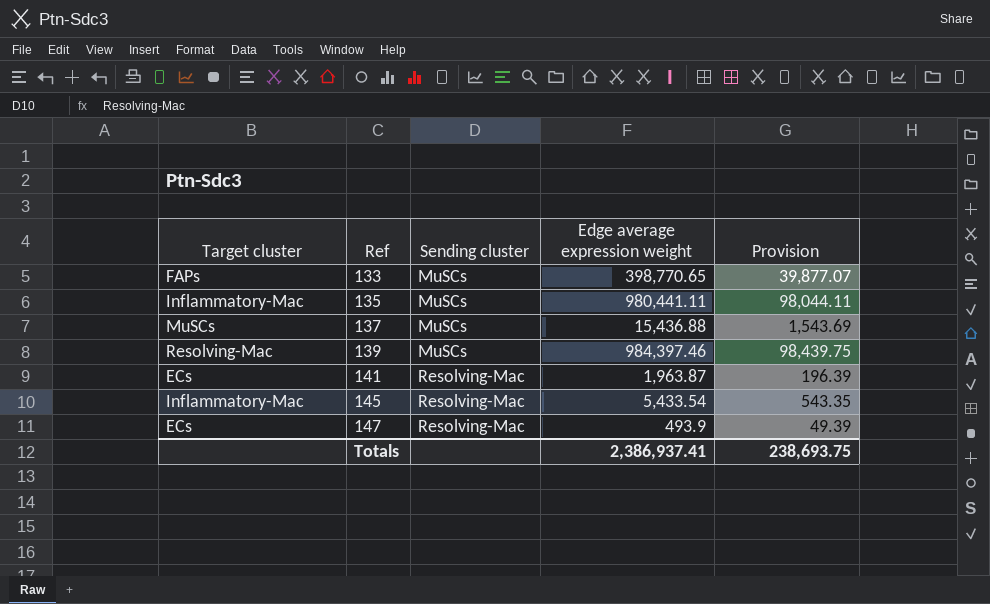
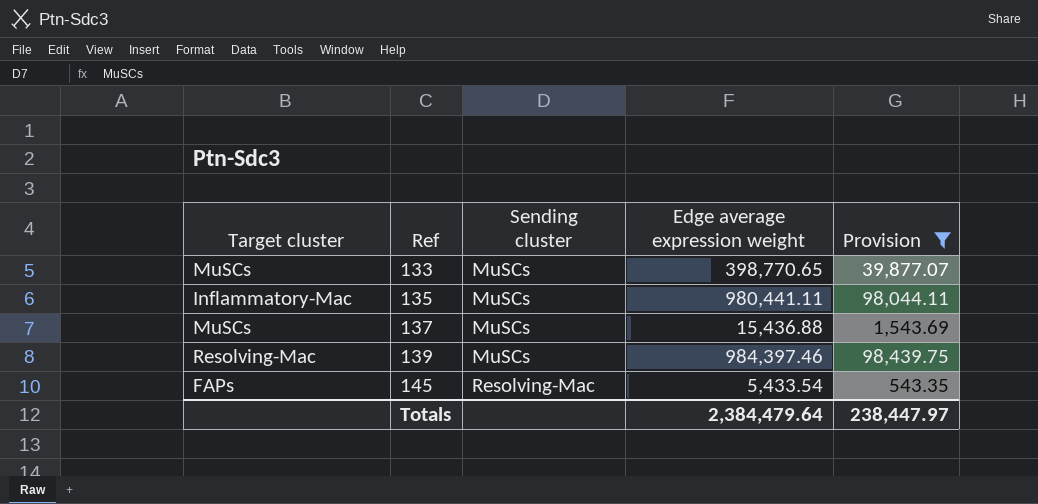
filter: none -> Provision >= 543.35
133 | Target cluster: FAPs -> MuSCs
145 | Target cluster: Inflammatory-Mac -> FAPs
Totals | Edge average expression weight: 2,386,937.41 -> 2,384,479.64
Totals | Provision: 238,693.75 -> 238,447.97

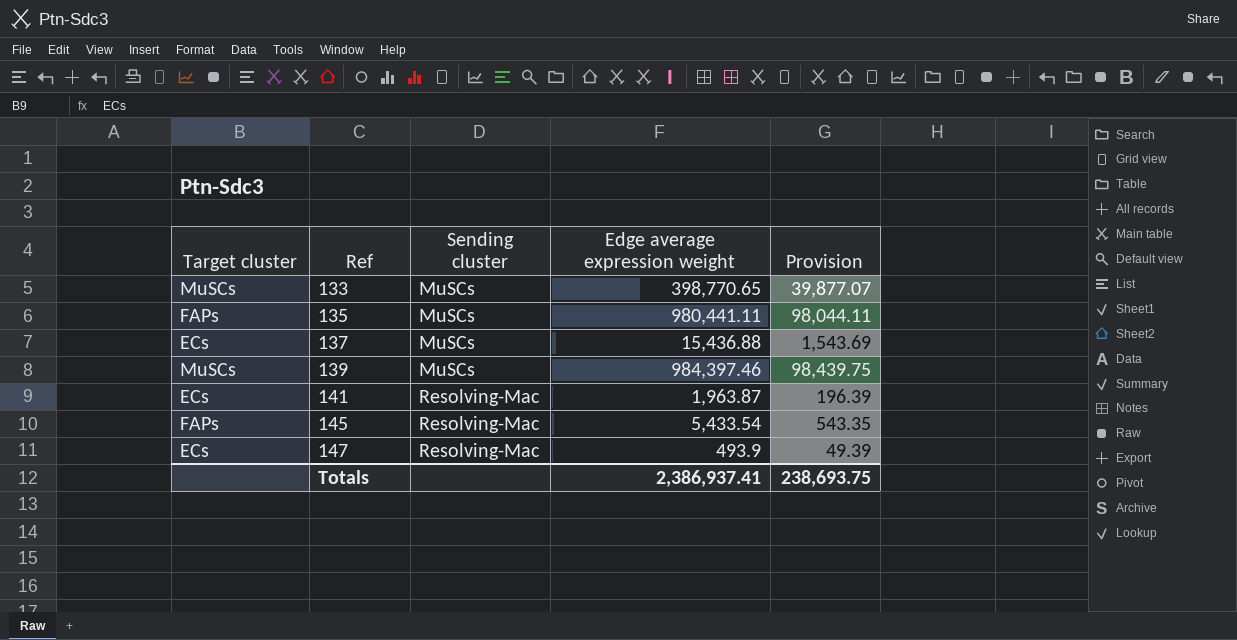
filter: Provision >= 543.35 -> none
135 | Target cluster: Inflammatory-Mac -> FAPs
137 | Target cluster: MuSCs -> ECs
139 | Target cluster: Resolving-Mac -> MuSCs
Totals | Edge average expression weight: 2,384,479.64 -> 2,386,937.41
Totals | Provision: 238,447.97 -> 238,693.75

